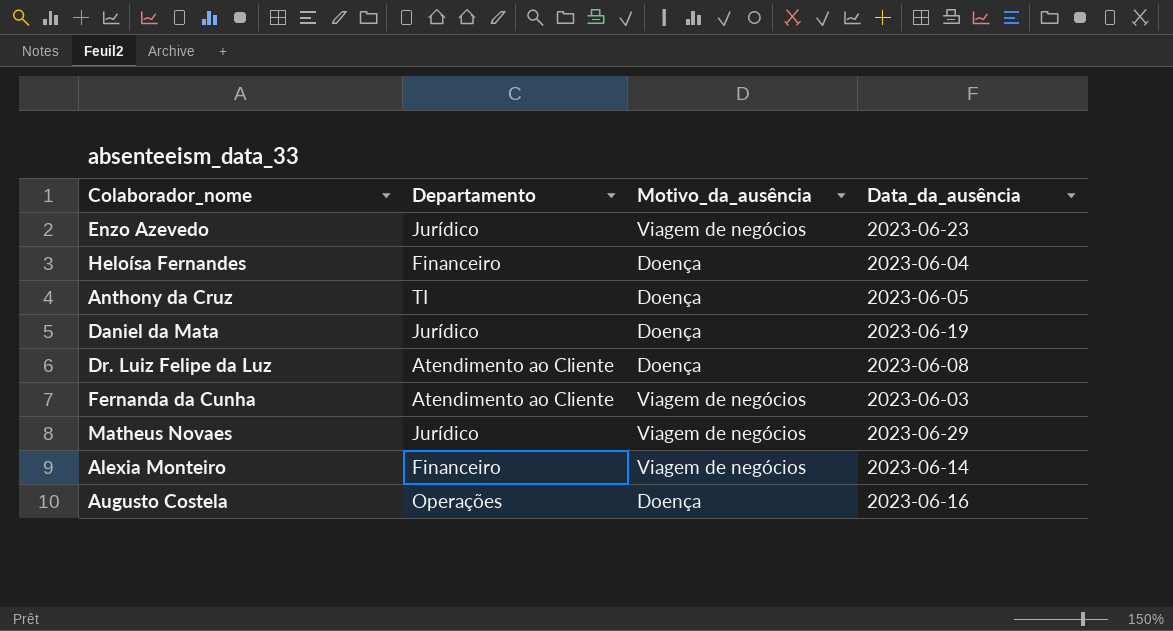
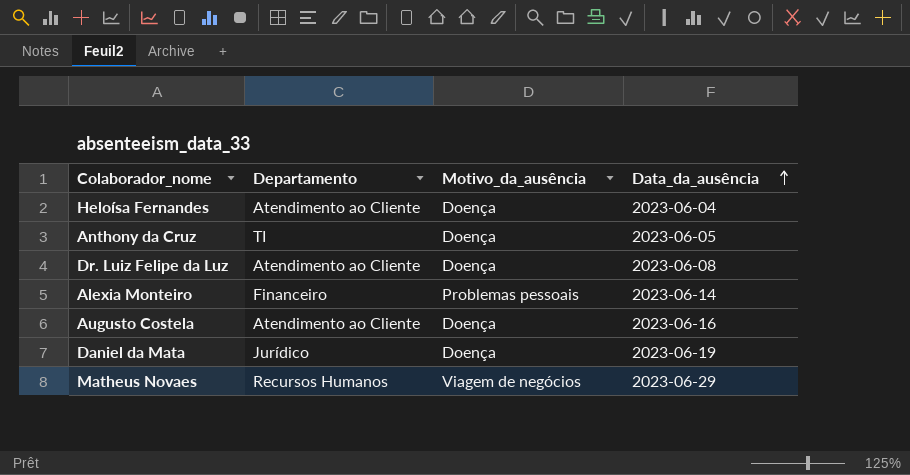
row order: none -> Data_da_ausência ascending
row Enzo Azevedo: Jurídico | Viagem de negócios | 2023-06-23 -> none
row Fernanda da Cunha: Atendimento ao Cliente | Viagem de negócios | 2023-06-03 -> none
Heloísa Fernandes | Departamento: Financeiro -> Atendimento ao Cliente
Alexia Monteiro | Motivo_da_ausência: Viagem de negócios -> Problemas pessoais
Augusto Costela | Departamento: Operações -> Atendimento ao Cliente
Matheus Novaes | Departamento: Jurídico -> Recursos Humanos

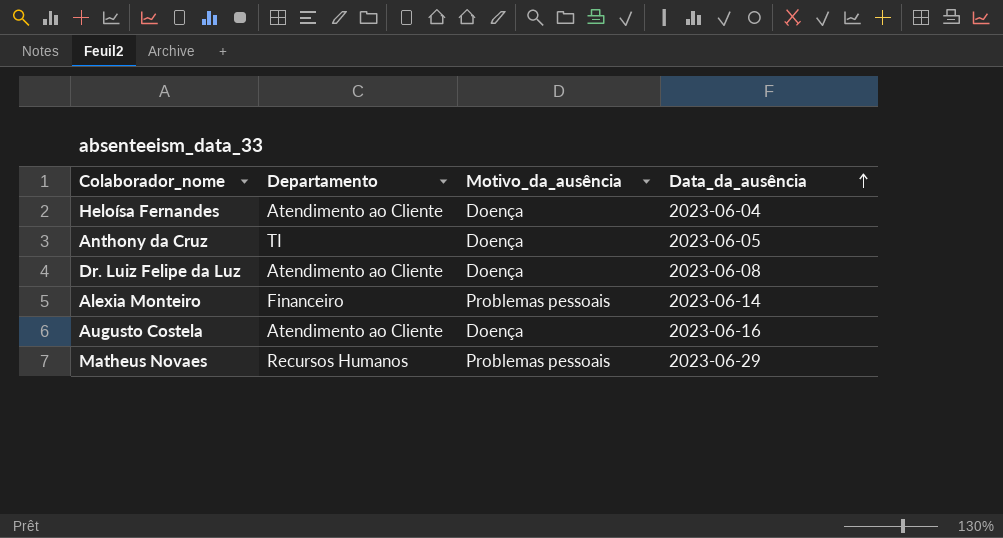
row Daniel da Mata: Jurídico | Doença | 2023-06-19 -> none
Matheus Novaes | Motivo_da_ausência: Viagem de negócios -> Problemas pessoais

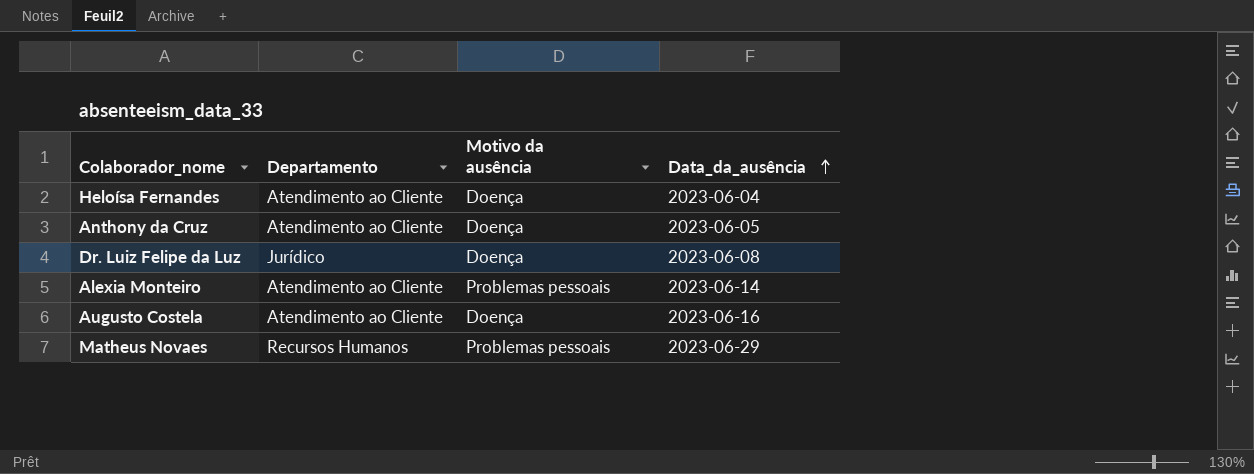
column name: Motivo_da_ausência -> Motivo da ausência
Anthony da Cruz | Departamento: TI -> Atendimento ao Cliente
Dr. Luiz Felipe da Luz | Departamento: Atendimento ao Cliente -> Jurídico
Alexia Monteiro | Departamento: Financeiro -> Atendimento ao Cliente

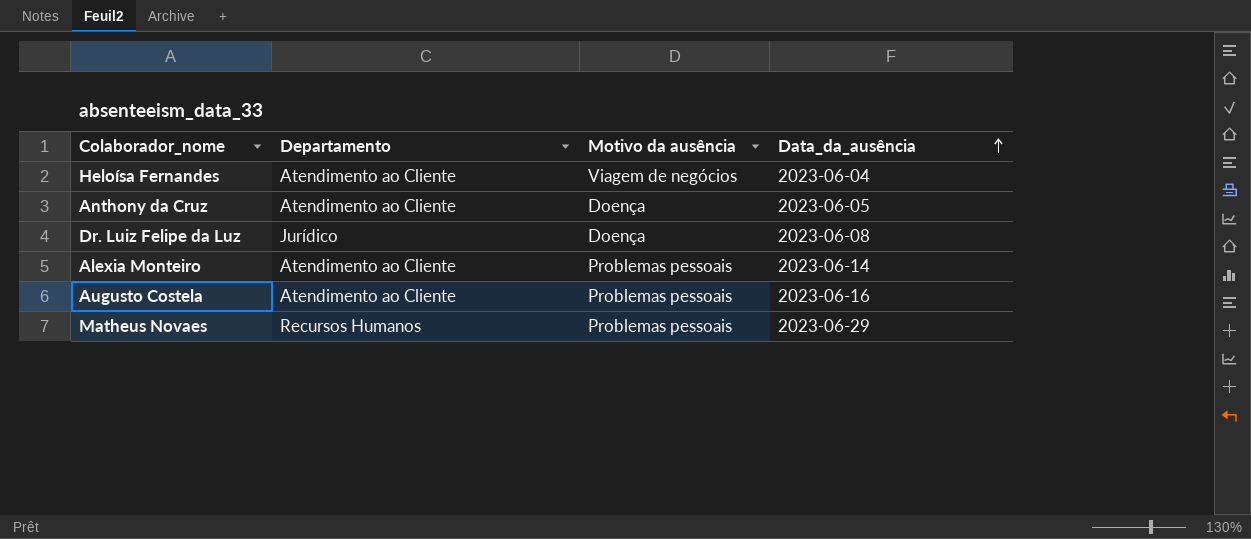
Heloísa Fernandes | Motivo da ausência: Doença -> Viagem de negócios
Augusto Costela | Motivo da ausência: Doença -> Problemas pessoais

